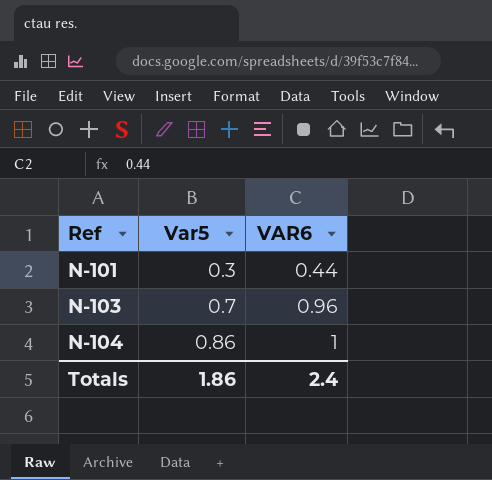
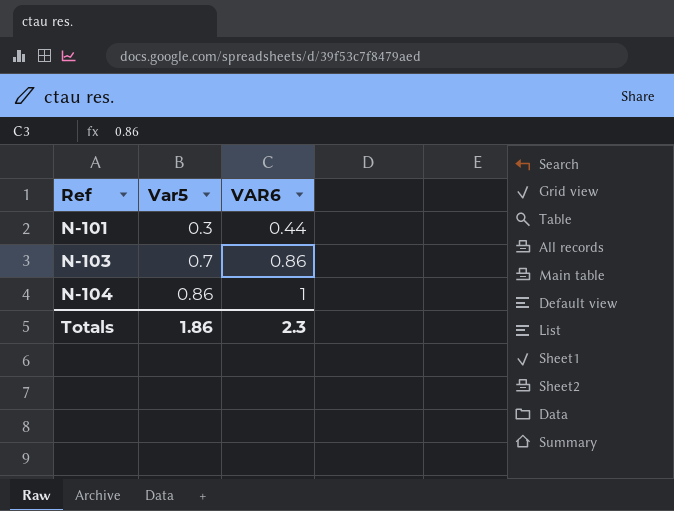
N-103 | VAR6: 0.96 -> 0.86
Totals | VAR6: 2.4 -> 2.3

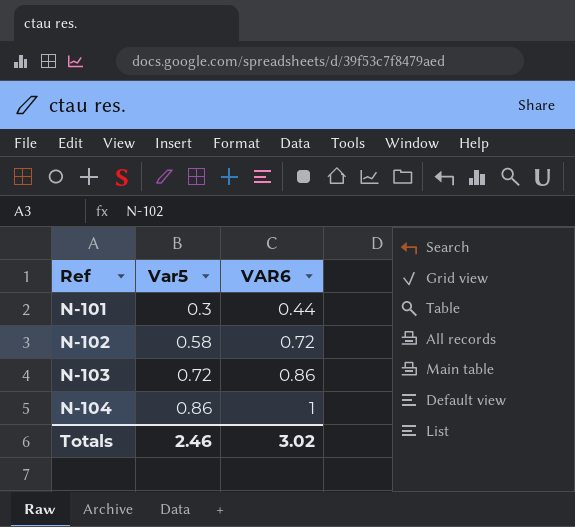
row N-102: none -> 0.58 | 0.72
N-103 | Var5: 0.7 -> 0.72
Totals | Var5: 1.86 -> 2.46
Totals | VAR6: 2.3 -> 3.02

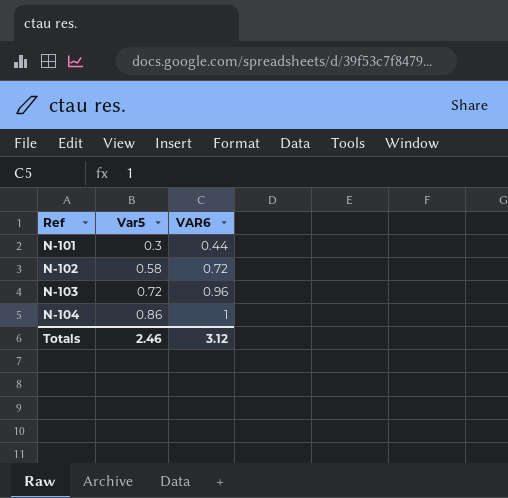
N-103 | VAR6: 0.86 -> 0.96
Totals | VAR6: 3.02 -> 3.12

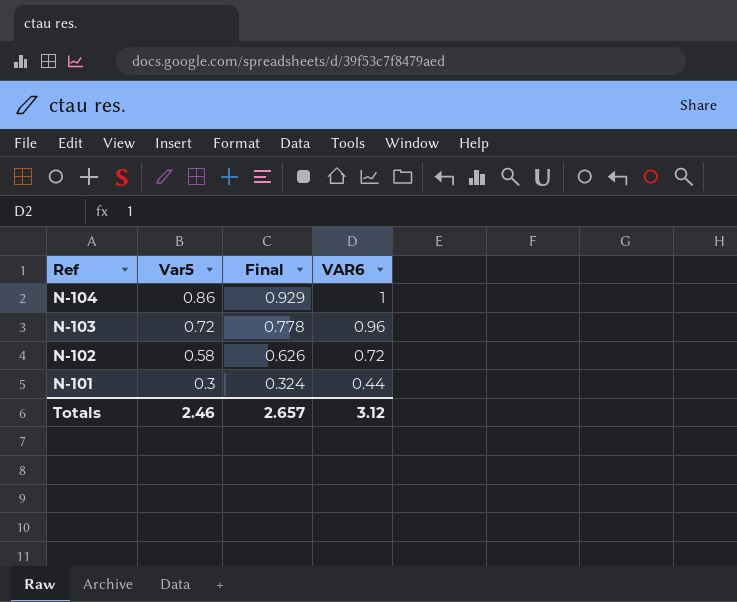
row order: Ref ascending -> Ref descending
column Final | formula: none -> [Var5] * 1.08

